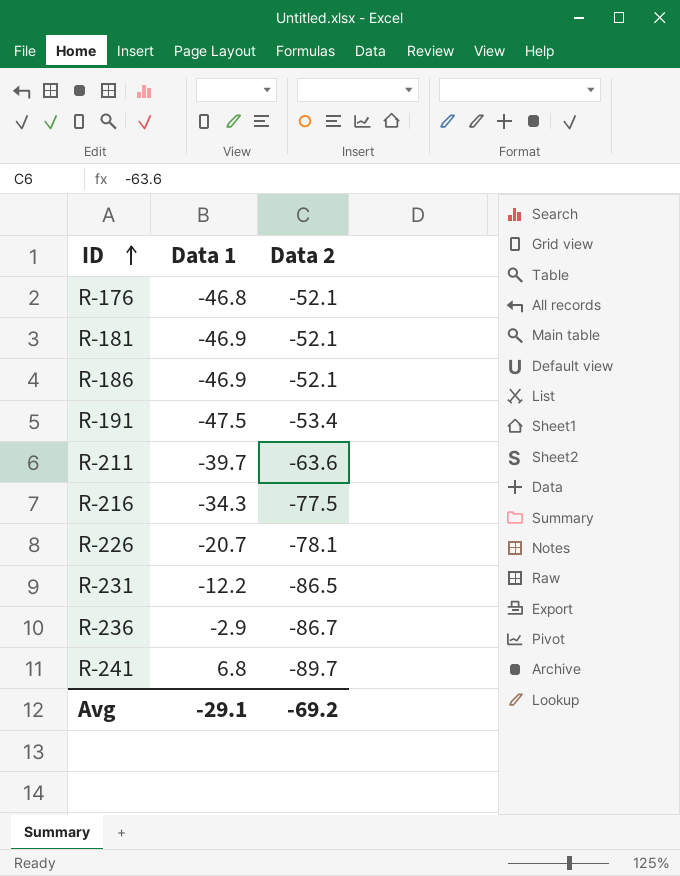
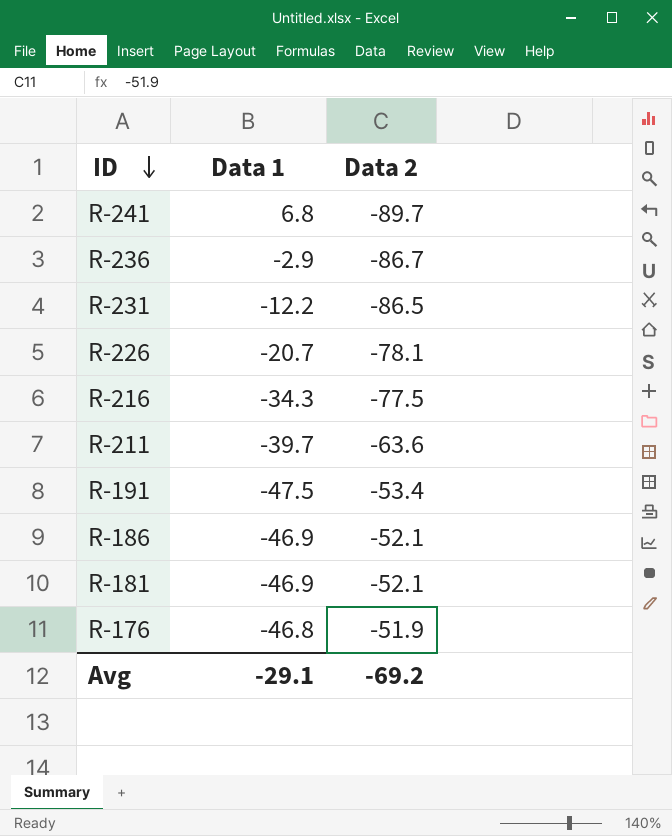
row order: ID ascending -> ID descending
R-176 | Data 2: -52.1 -> -51.9

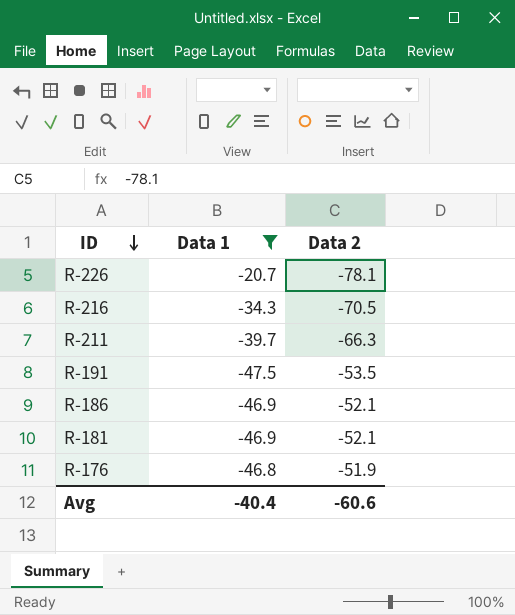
filter: none -> Data 1 <= -20.7
R-216 | Data 2: -77.5 -> -70.5
R-211 | Data 2: -63.6 -> -66.3
R-191 | Data 2: -53.4 -> -53.5
Avg | Data 1: -29.1 -> -40.4
Avg | Data 2: -69.2 -> -60.6

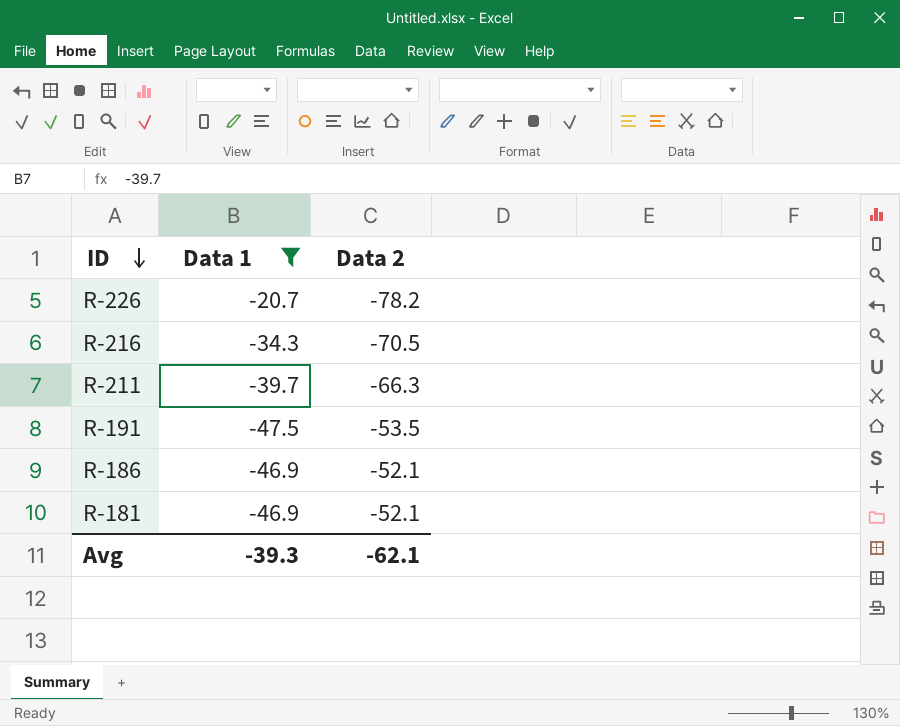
row R-176: -46.8 | -51.9 -> none
R-226 | Data 2: -78.1 -> -78.2
Avg | Data 1: -40.4 -> -39.3
Avg | Data 2: -60.6 -> -62.1

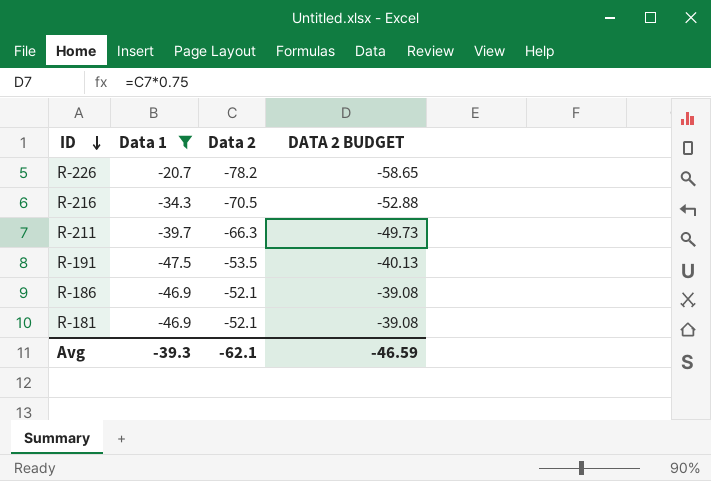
column DATA 2 BUDGET | formula: none -> [Data 2] * 0.75

